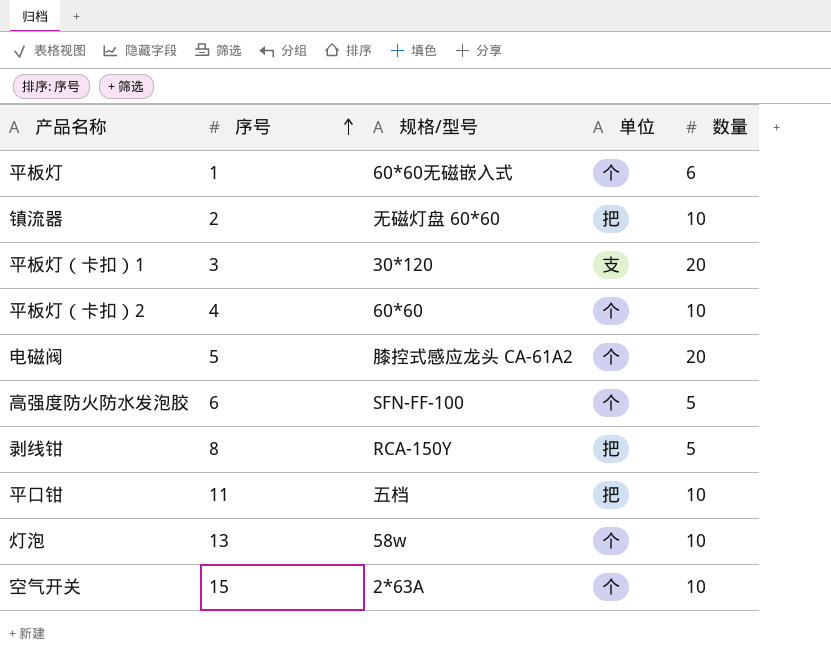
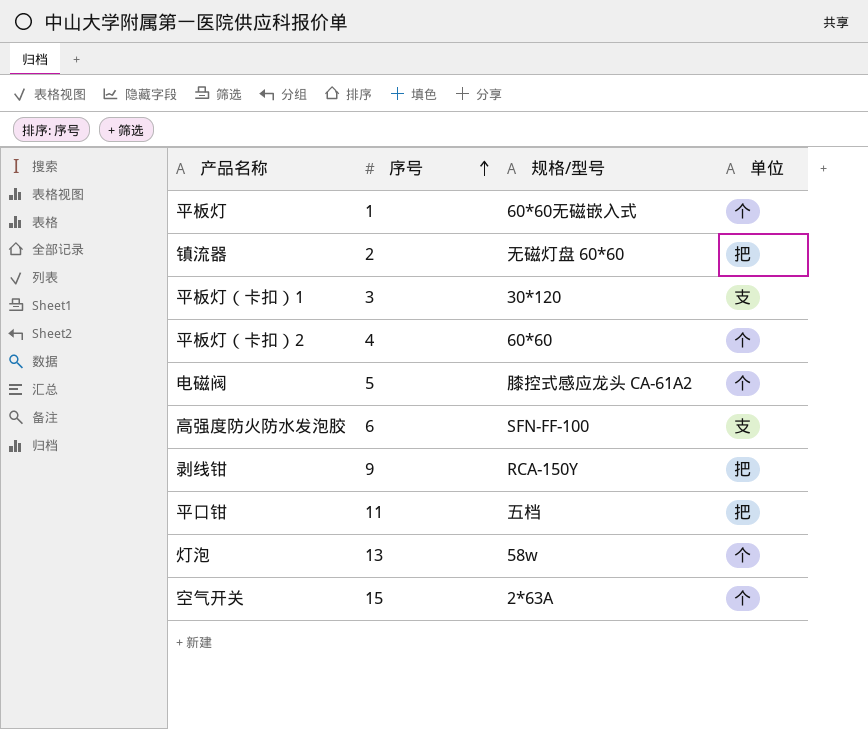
column 数量 | position: 5 -> none
高强度防火防水发泡胶 | 单位: 个 -> 支
剥线钳 | 序号: 8 -> 9

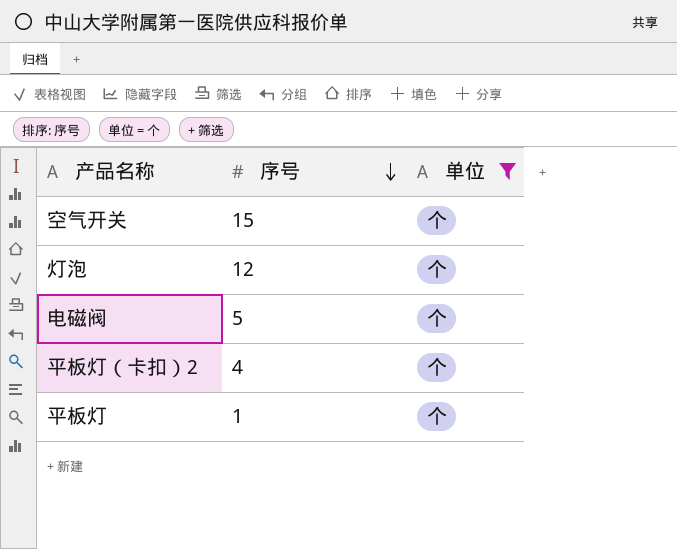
filter: none -> 单位 = 个
row order: 序号 ascending -> 序号 descending
column 规格/型号 | position: 3 -> none
灯泡 | 序号: 13 -> 12

